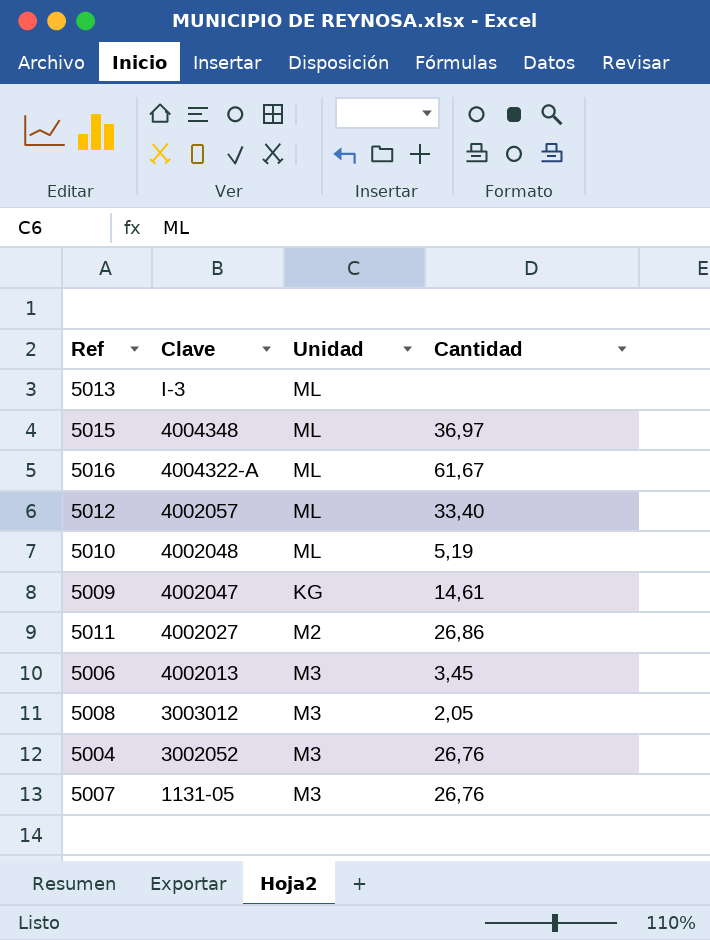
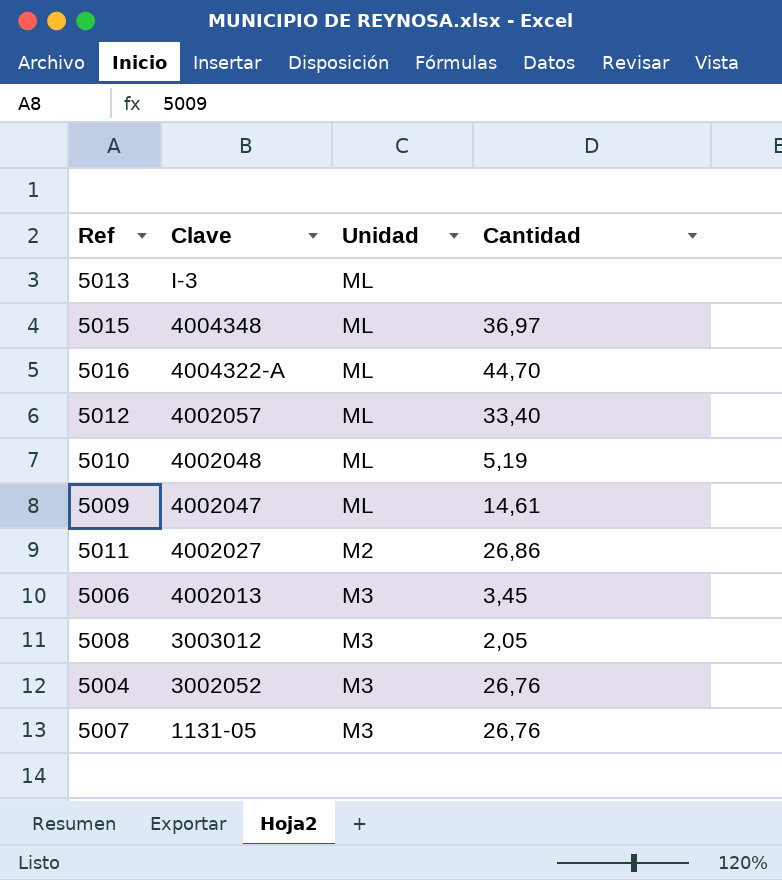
5016 | Cantidad: 61,67 -> 44,70
5009 | Unidad: KG -> ML

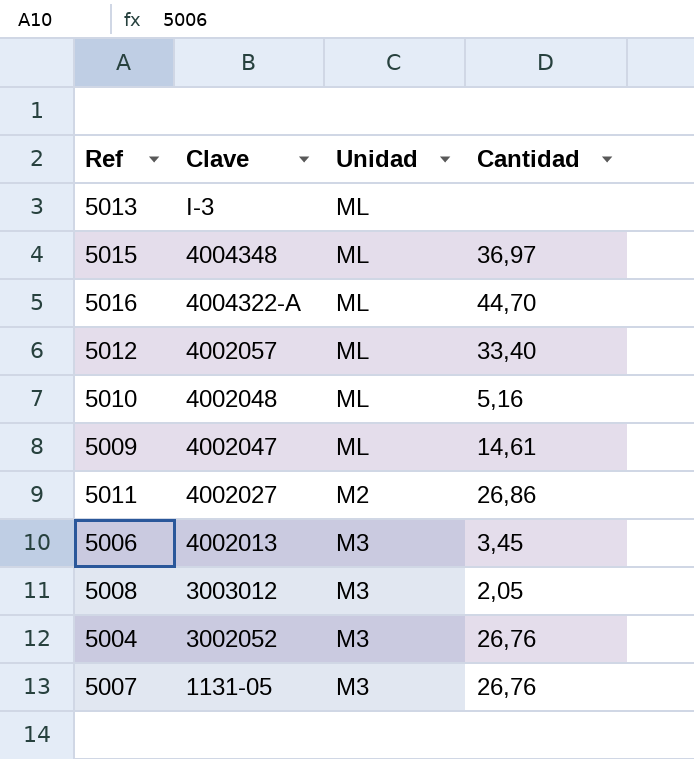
5010 | Cantidad: 5,19 -> 5,16

